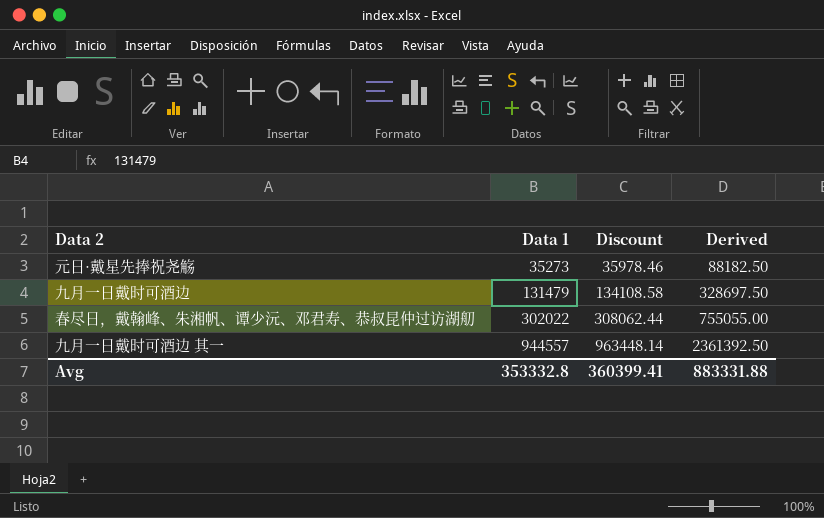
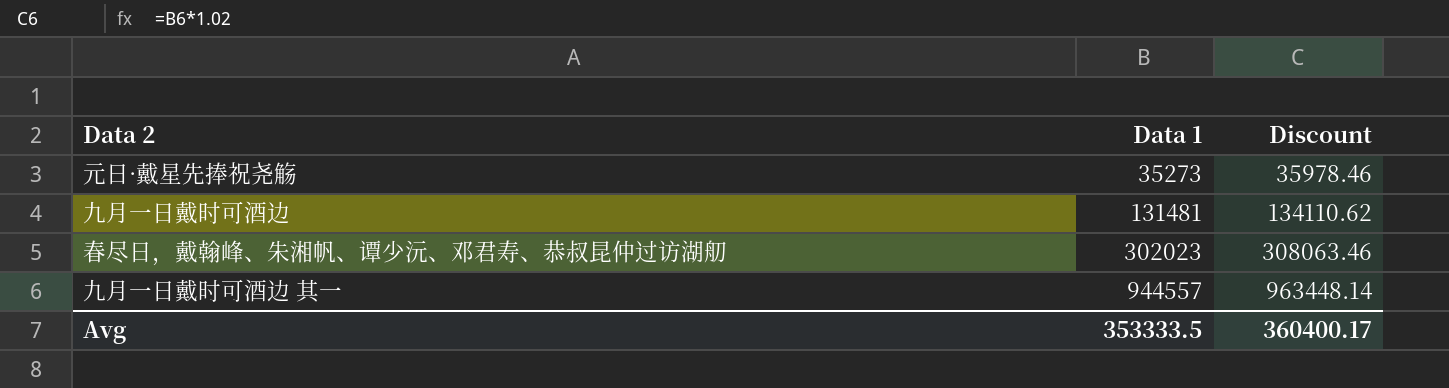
column Derived | formula: [Data 1] * 2.5 -> none
九月一日戴时可酒边 | Data 1: 131479 -> 131481
九月一日戴时可酒边 | Discount: 134108.58 -> 134110.62
春尽日，戴翰峰、朱湘帆、谭少沅、邓君寿、恭叔昆仲过访湖舠 | Data 1: 302022 -> 302023
春尽日，戴翰峰、朱湘帆、谭少沅、邓君寿、恭叔昆仲过访湖舠 | Discount: 308062.44 -> 308063.46
Avg | Data 1: 353332.8 -> 353333.5
Avg | Discount: 360399.41 -> 360400.17

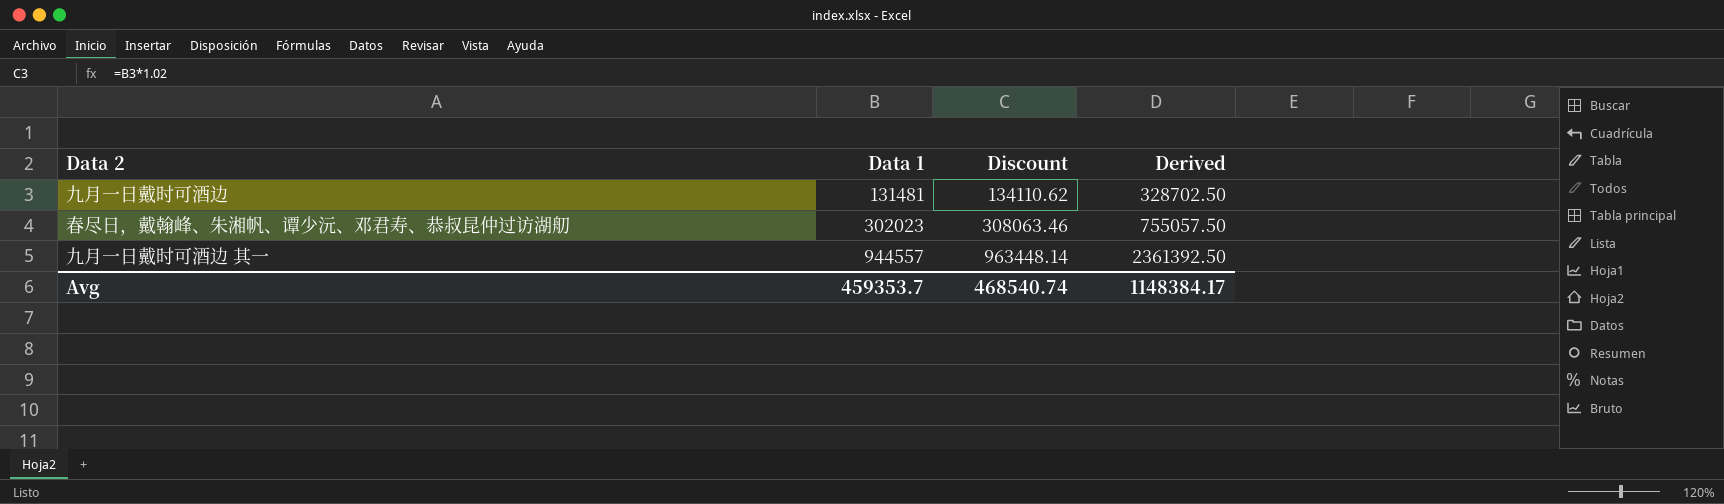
column Derived | formula: none -> [Data 1] * 2.5
row 元日·戴星先捧祝尧觞: 35273 | 35978.46 -> none
Avg | Data 1: 353333.5 -> 459353.7
Avg | Discount: 360400.17 -> 468540.74

